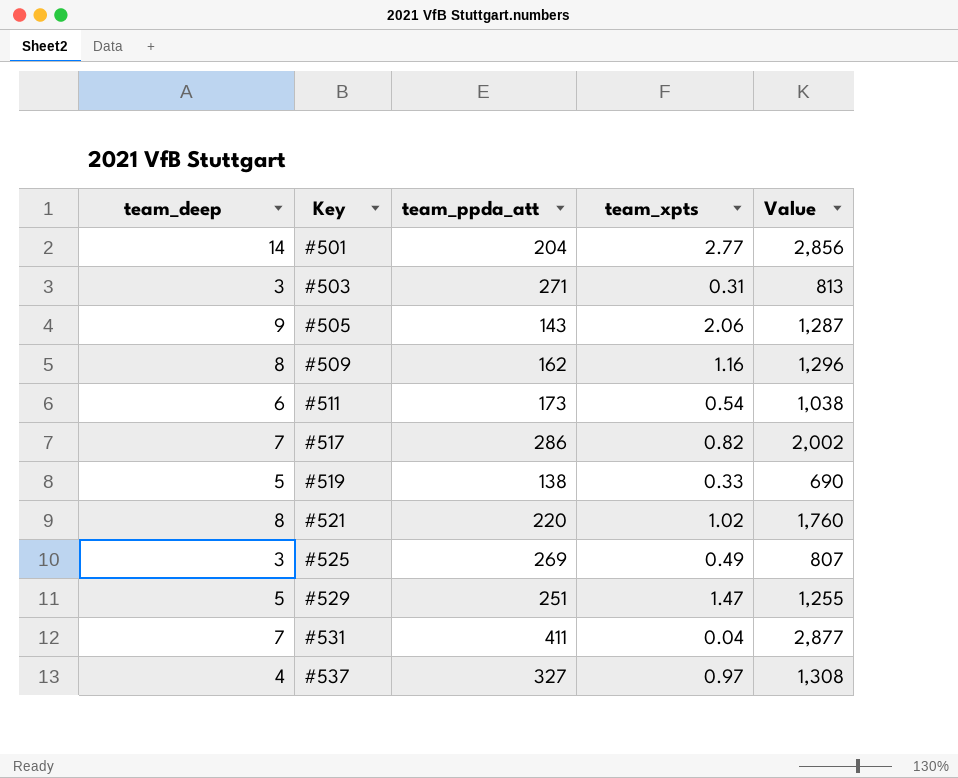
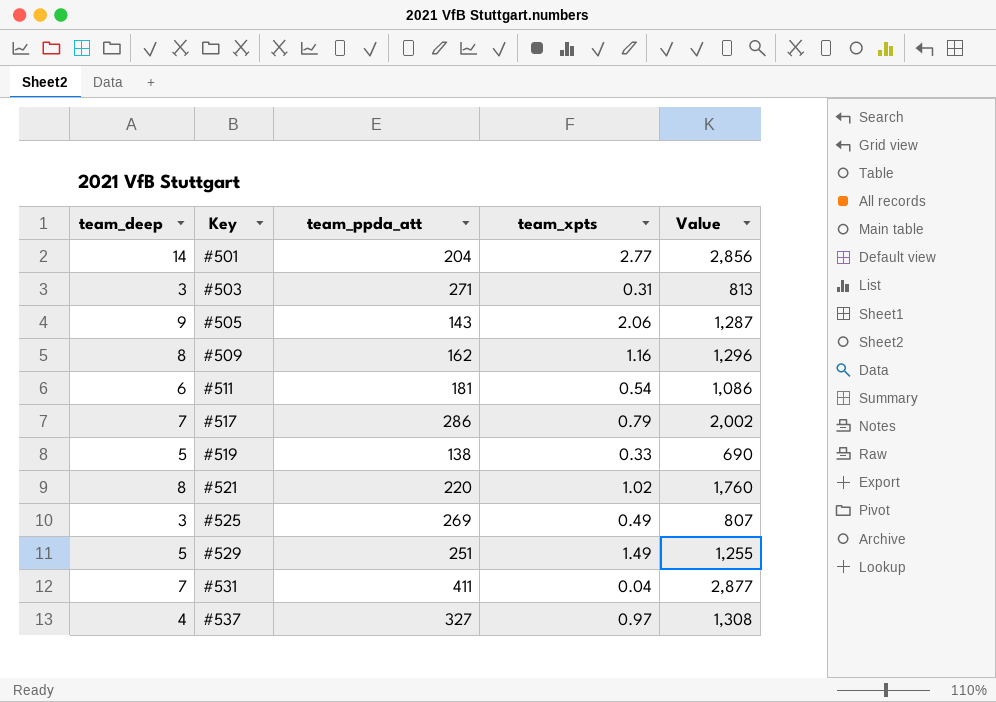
#511 | team_ppda_att: 173 -> 181
#511 | Value: 1,038 -> 1,086
#517 | team_xpts: 0.82 -> 0.79
#529 | team_xpts: 1.47 -> 1.49

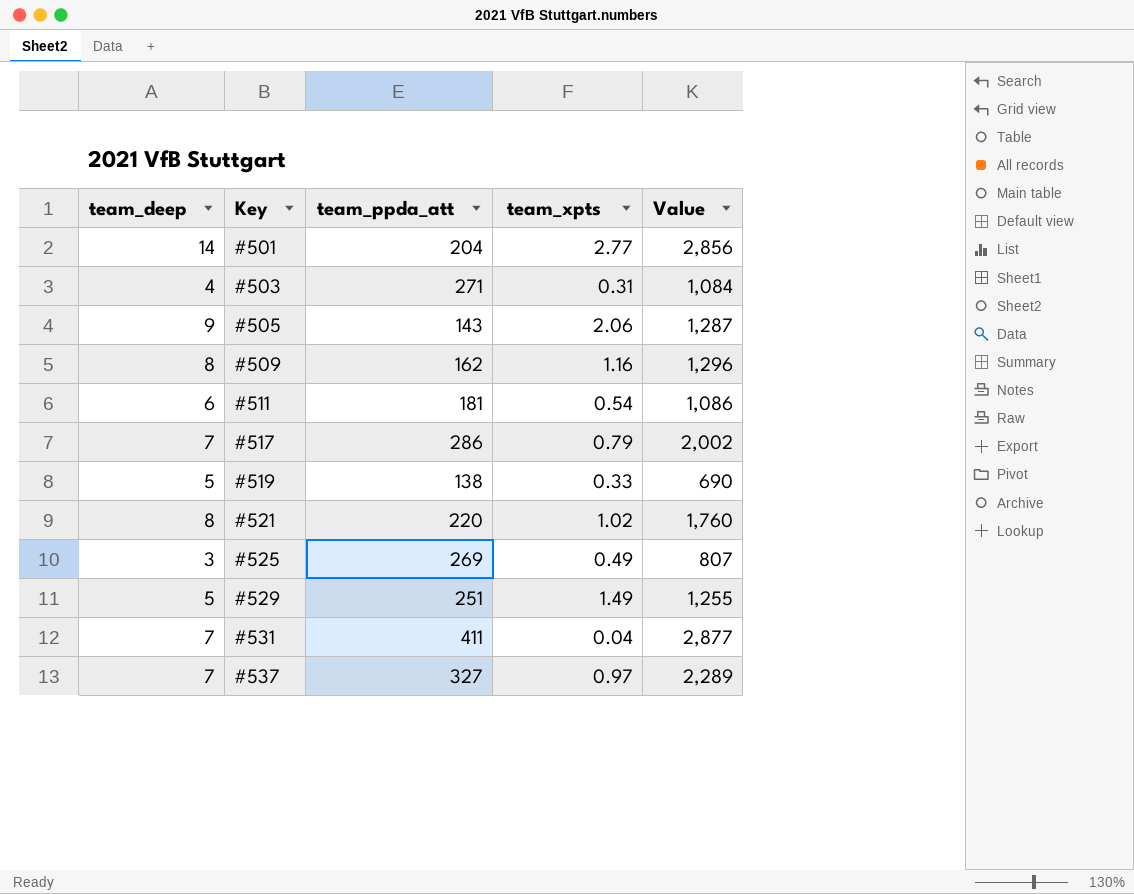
#503 | team_deep: 3 -> 4
#503 | Value: 813 -> 1,084
#537 | team_deep: 4 -> 7
#537 | Value: 1,308 -> 2,289

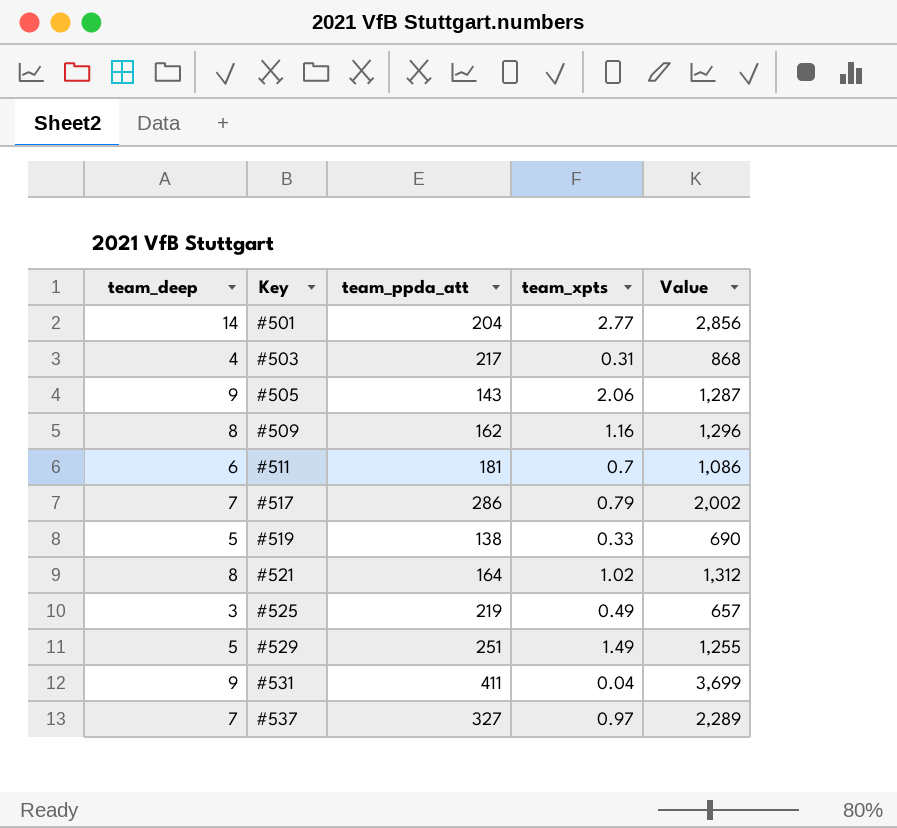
#503 | team_ppda_att: 271 -> 217
#503 | Value: 1,084 -> 868
#511 | team_xpts: 0.54 -> 0.7
#521 | team_ppda_att: 220 -> 164
#521 | Value: 1,760 -> 1,312
#525 | team_ppda_att: 269 -> 219
#525 | Value: 807 -> 657
#531 | team_deep: 7 -> 9
#531 | Value: 2,877 -> 3,699

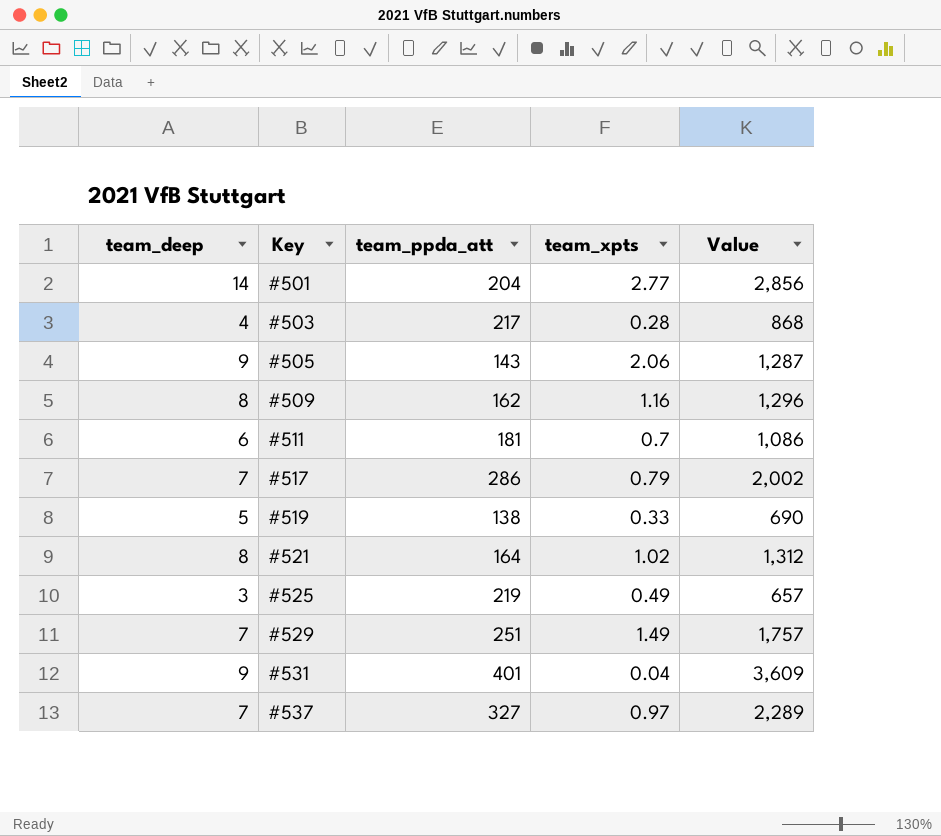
#503 | team_xpts: 0.31 -> 0.28
#529 | team_deep: 5 -> 7
#529 | Value: 1,255 -> 1,757
#531 | team_ppda_att: 411 -> 401
#531 | Value: 3,699 -> 3,609

